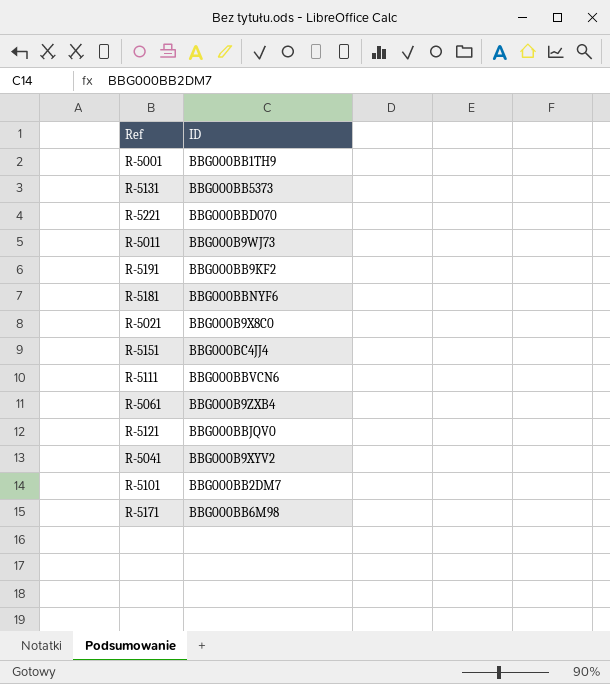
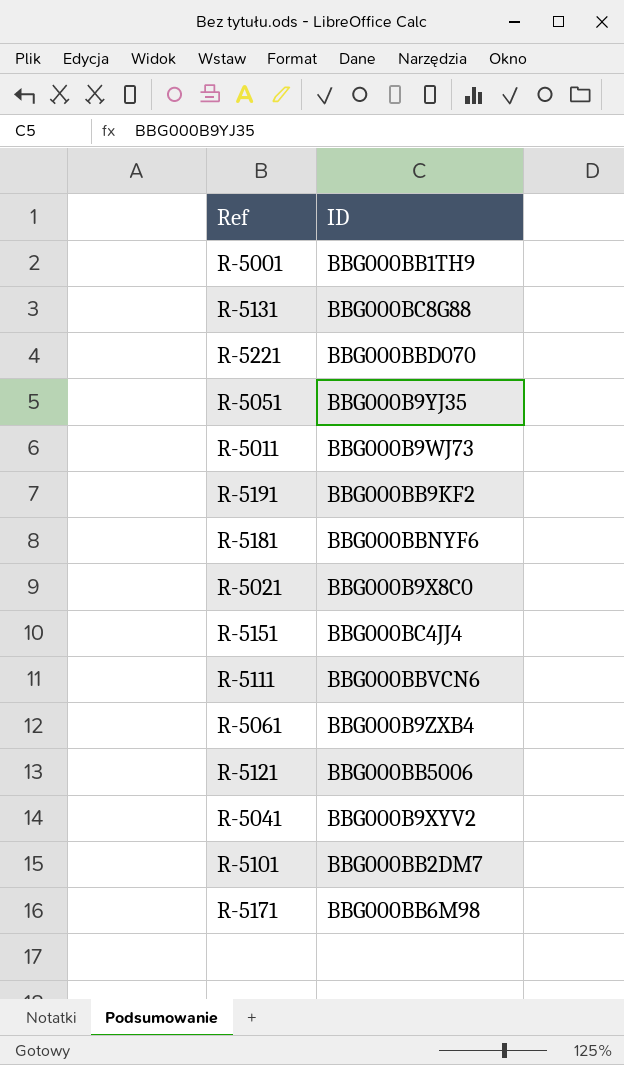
R-5131 | ID: BBG000BB5373 -> BBG000BC8G88
row R-5051: none -> BBG000B9YJ35
R-5121 | ID: BBG000BBJQV0 -> BBG000BB5006

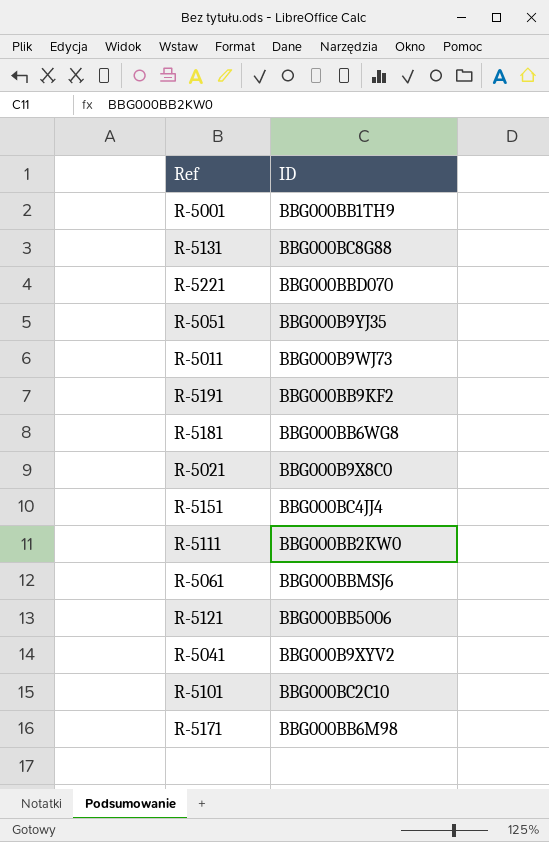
R-5181 | ID: BBG000BBNYF6 -> BBG000BB6WG8
R-5111 | ID: BBG000BBVCN6 -> BBG000BB2KW0
R-5061 | ID: BBG000B9ZXB4 -> BBG000BBMSJ6
R-5101 | ID: BBG000BB2DM7 -> BBG000BC2C10

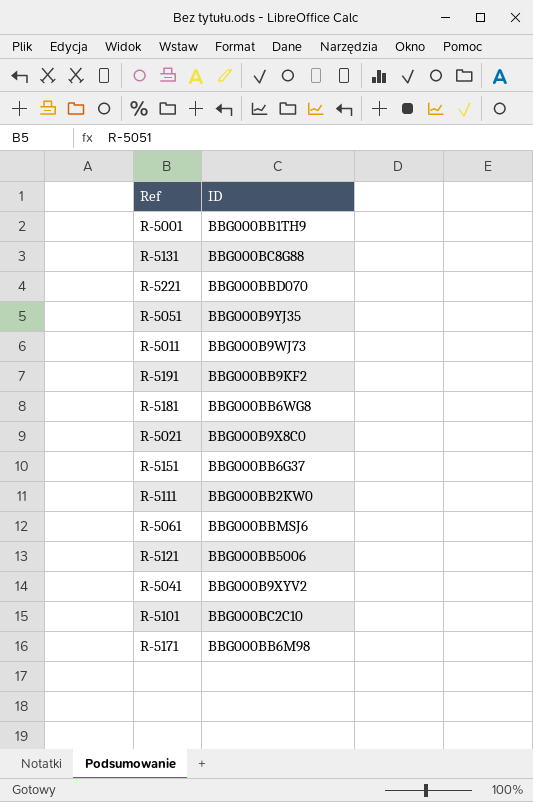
R-5151 | ID: BBG000BC4JJ4 -> BBG000BB6G37

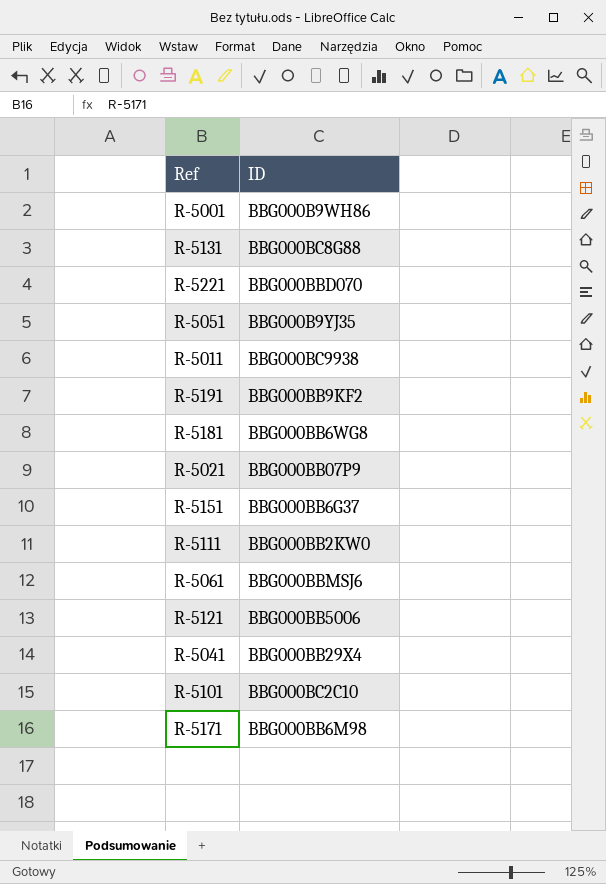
R-5001 | ID: BBG000BB1TH9 -> BBG000B9WH86
R-5011 | ID: BBG000B9WJ73 -> BBG000BC9938
R-5021 | ID: BBG000B9X8C0 -> BBG000BB07P9
R-5041 | ID: BBG000B9XYV2 -> BBG000BB29X4

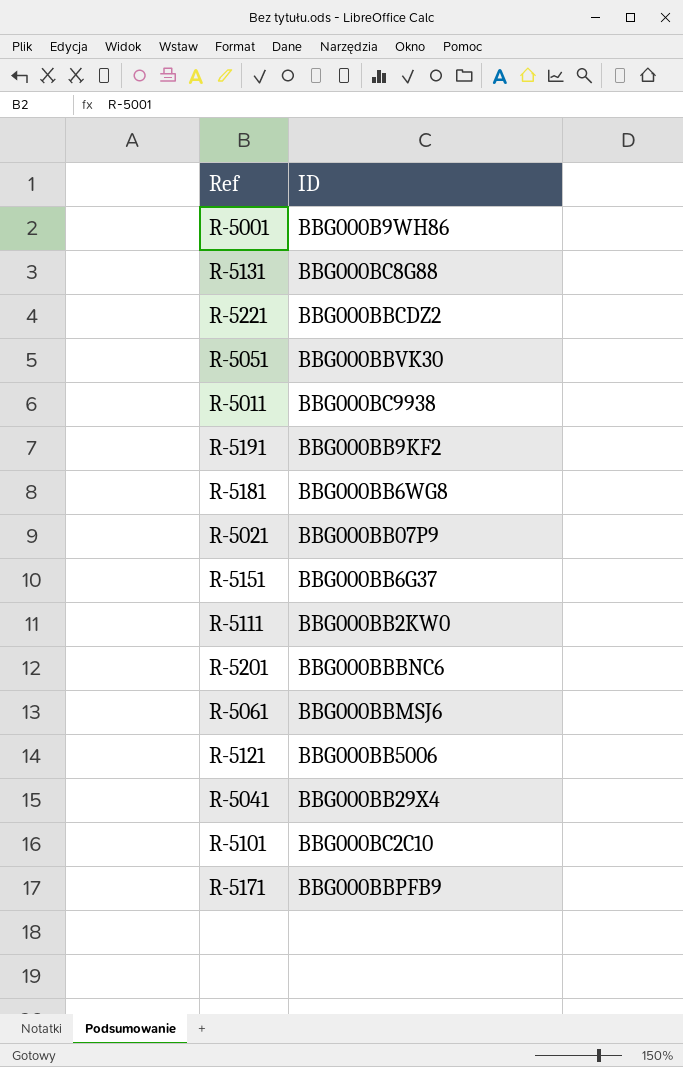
R-5221 | ID: BBG000BBD070 -> BBG000BBCDZ2
R-5051 | ID: BBG000B9YJ35 -> BBG000BBVK30
row R-5201: none -> BBG000BBBNC6
R-5171 | ID: BBG000BB6M98 -> BBG000BBPFB9

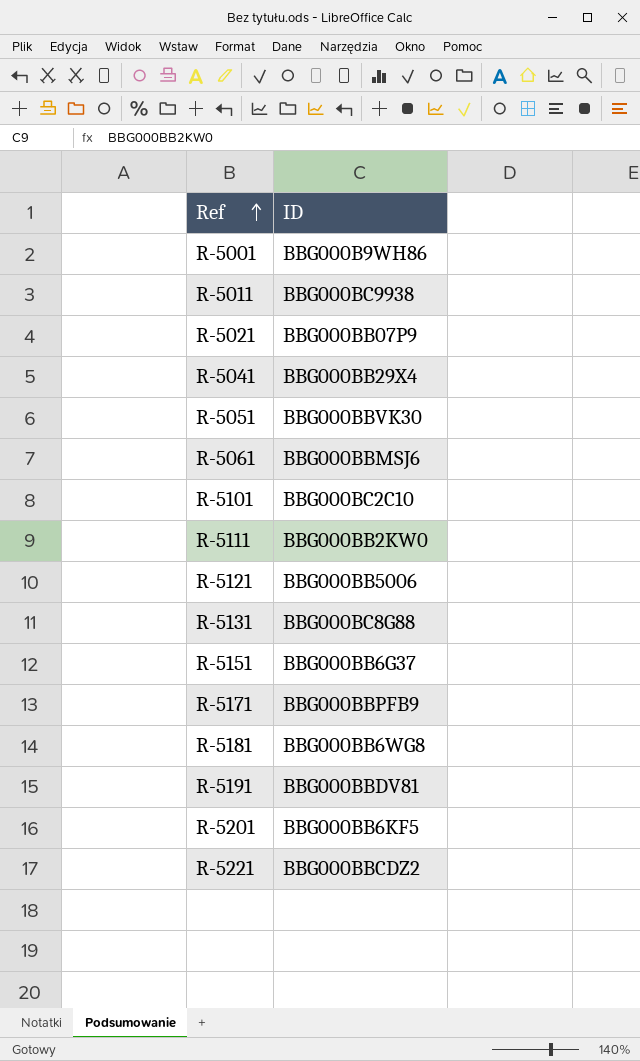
row order: none -> Ref ascending
R-5191 | ID: BBG000BB9KF2 -> BBG000BBDV81
R-5201 | ID: BBG000BBBNC6 -> BBG000BB6KF5

